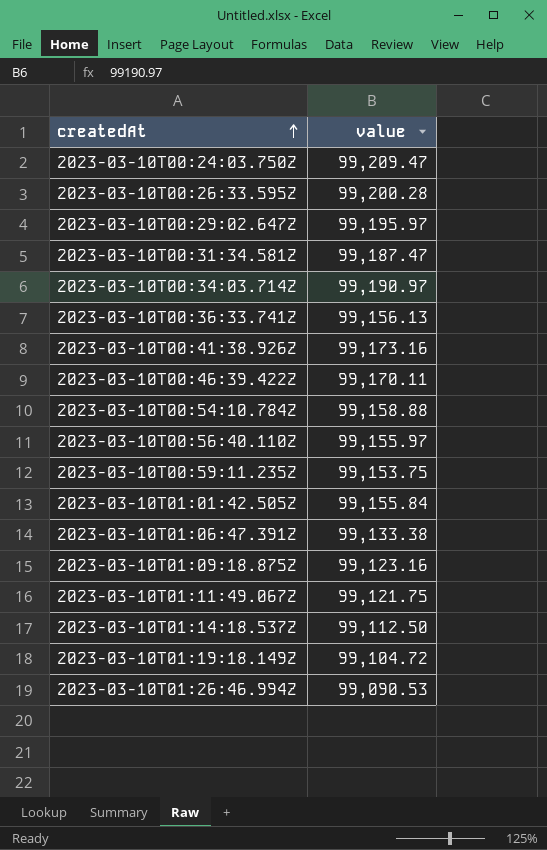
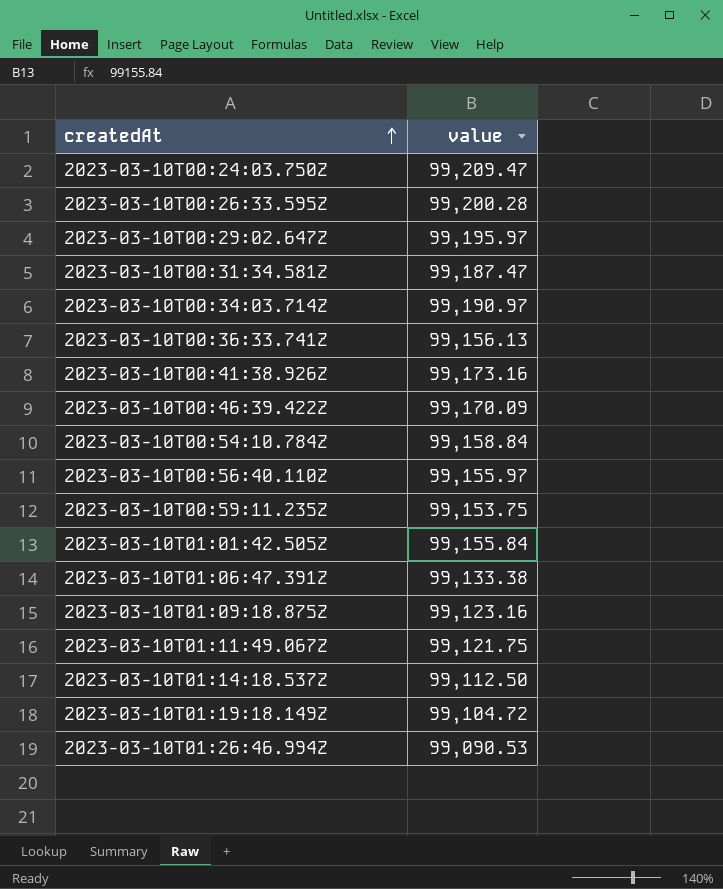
2023-03-10T00:46:39.422Z | value: 99,170.11 -> 99,170.09
2023-03-10T00:54:10.784Z | value: 99,158.88 -> 99,158.84

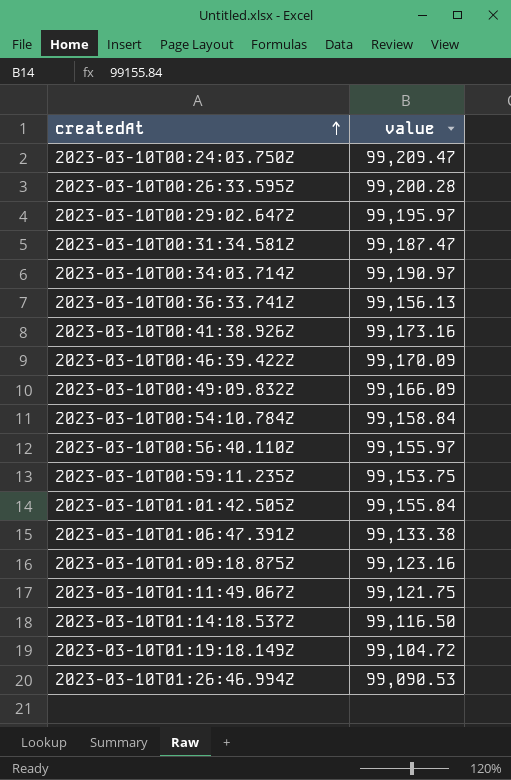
row 2023-03-10T00:49:09.832Z: none -> 99,166.09
2023-03-10T01:14:18.537Z | value: 99,112.50 -> 99,116.50

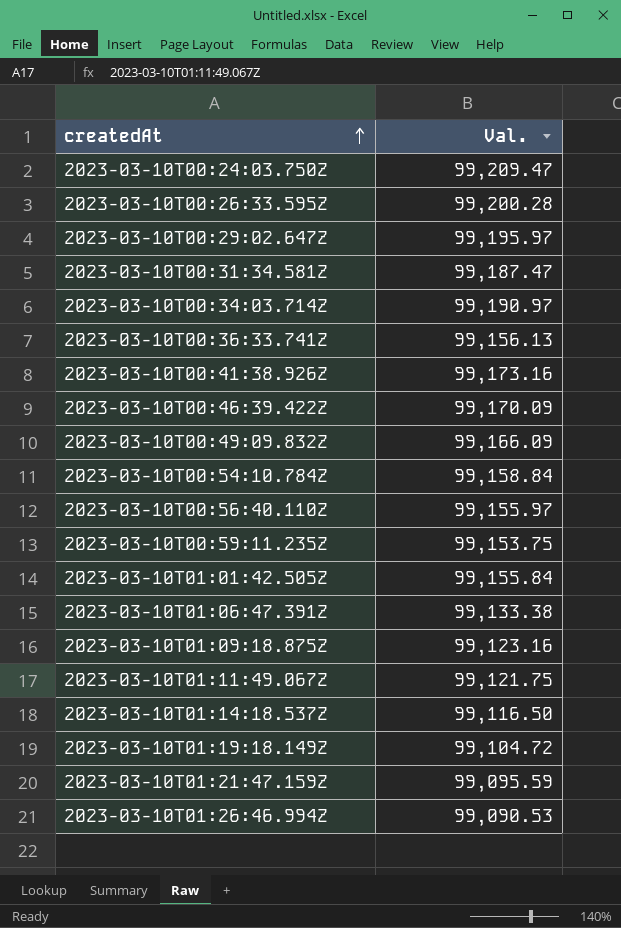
column name: value -> Val.
row 2023-03-10T01:21:47.159Z: none -> 99,095.59

